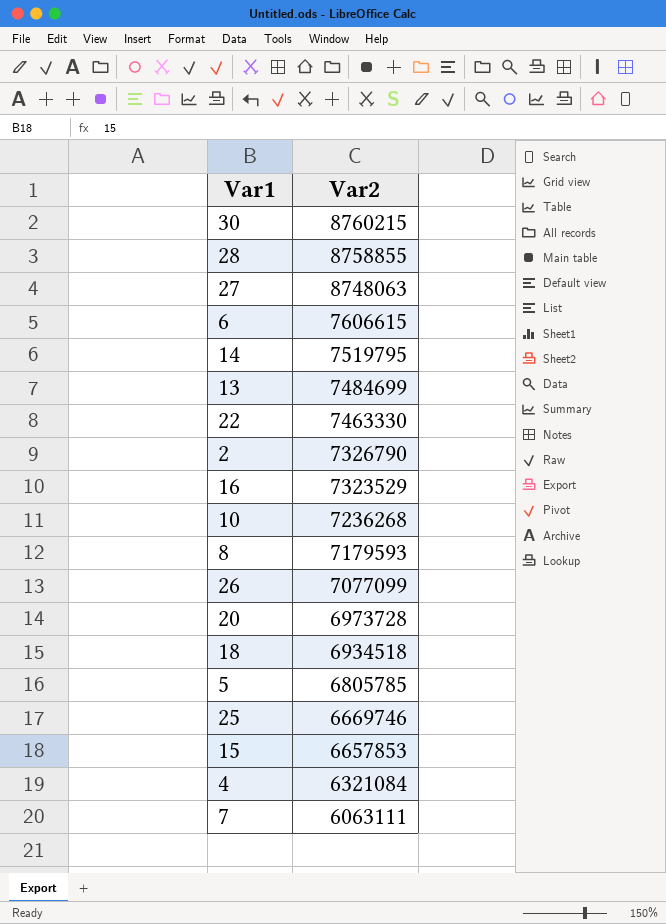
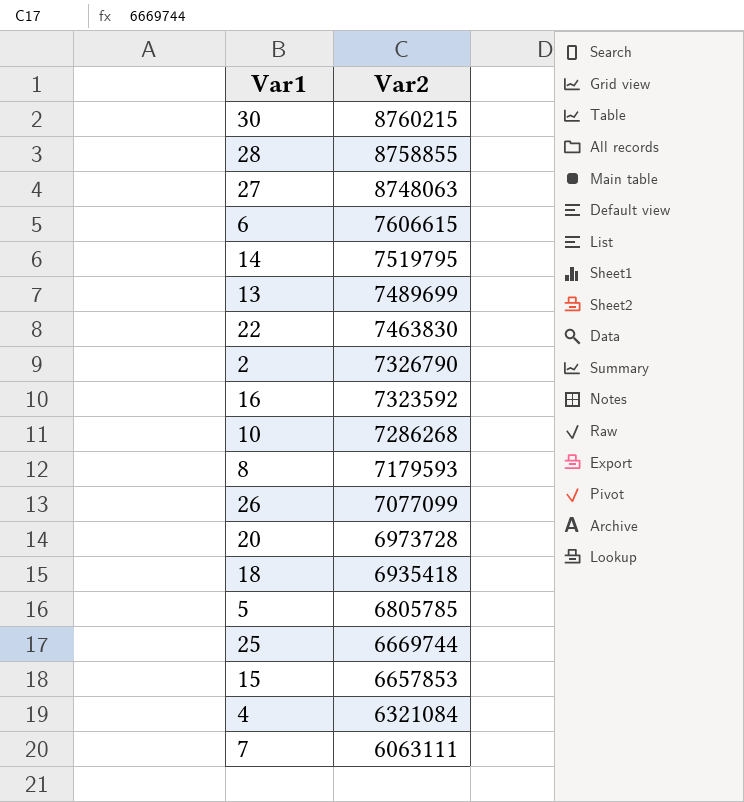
13 | Var2: 7484699 -> 7489699
22 | Var2: 7463330 -> 7463830
16 | Var2: 7323529 -> 7323592
10 | Var2: 7236268 -> 7286268
18 | Var2: 6934518 -> 6935418
25 | Var2: 6669746 -> 6669744

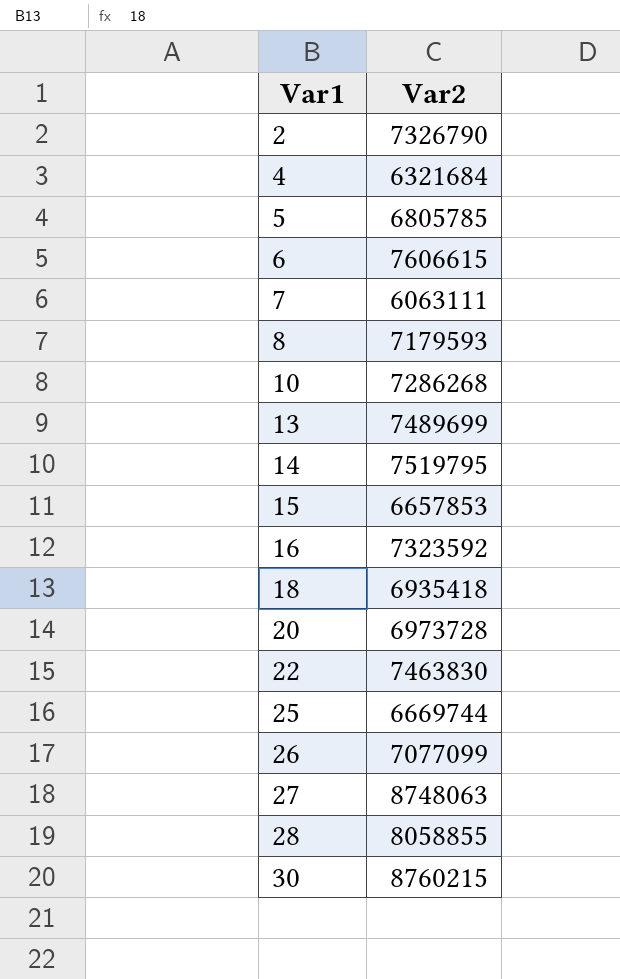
row order: Var2 descending -> Var1 ascending
4 | Var2: 6321084 -> 6321684
28 | Var2: 8758855 -> 8058855

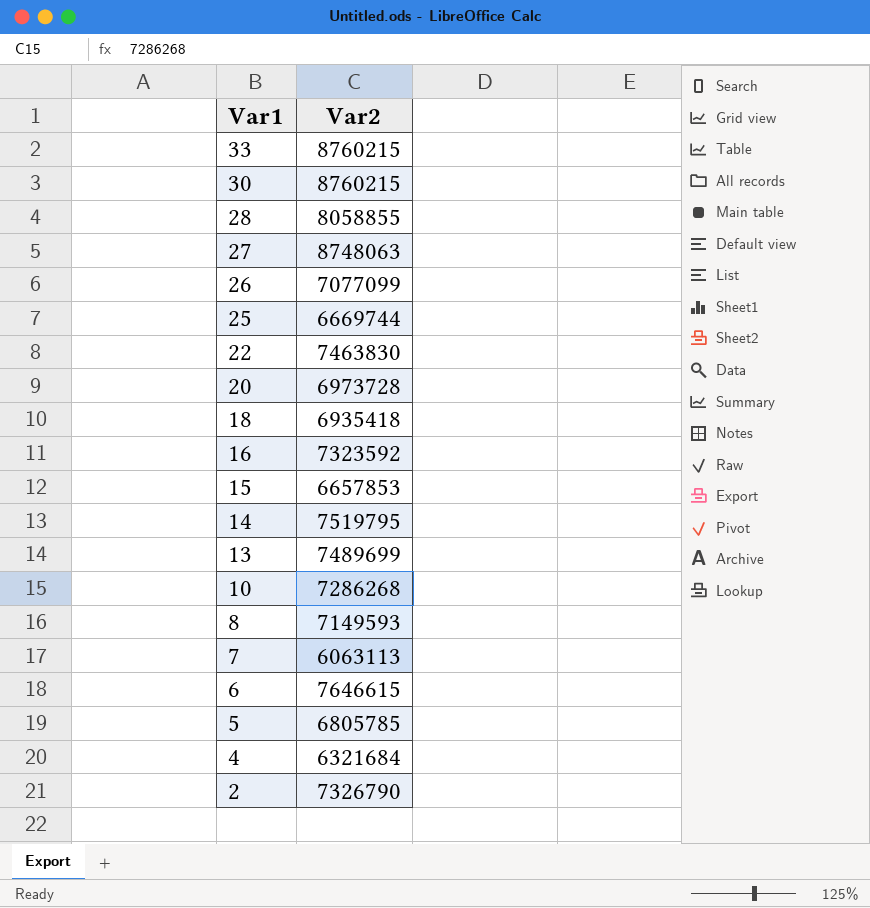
row order: Var1 ascending -> Var1 descending
row 33: none -> 8760215
8 | Var2: 7179593 -> 7149593
7 | Var2: 6063111 -> 6063113
6 | Var2: 7606615 -> 7646615

